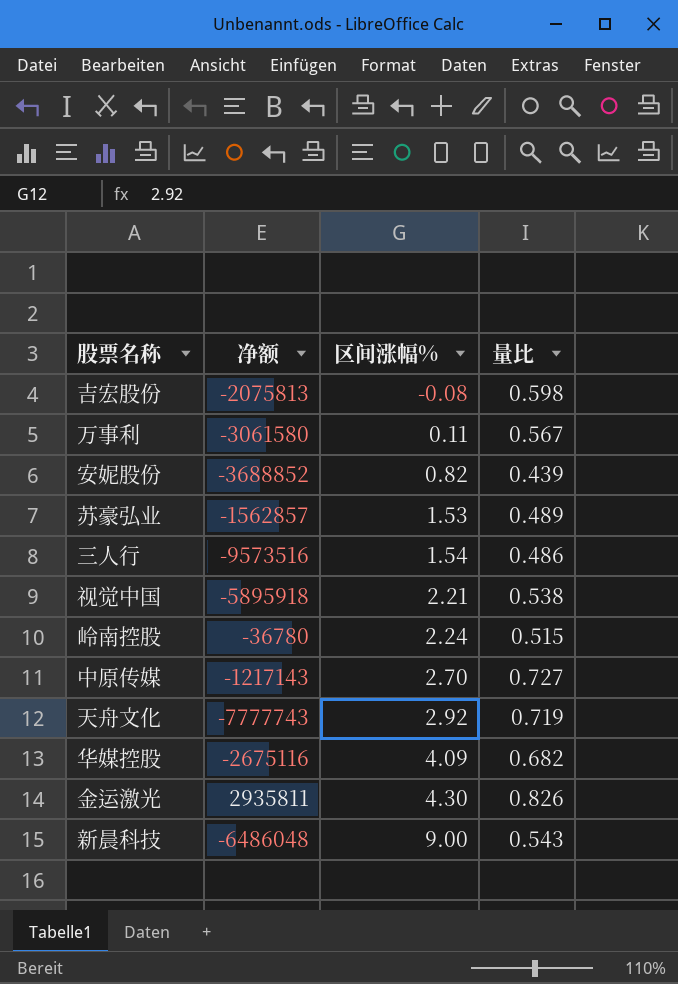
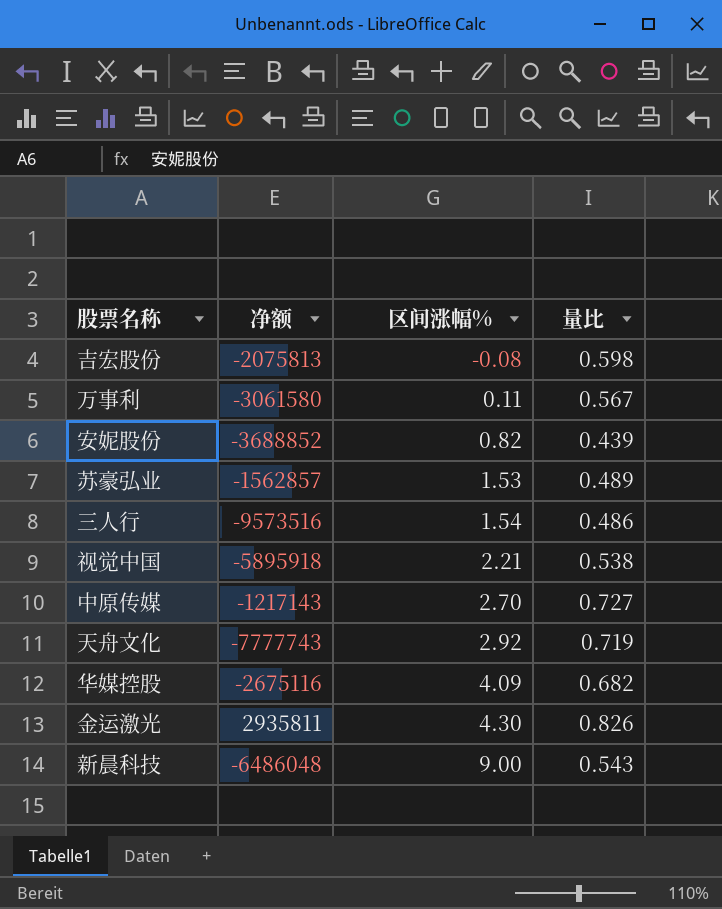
row 岭南控股: -36780 | 2.24 | 0.515 -> none

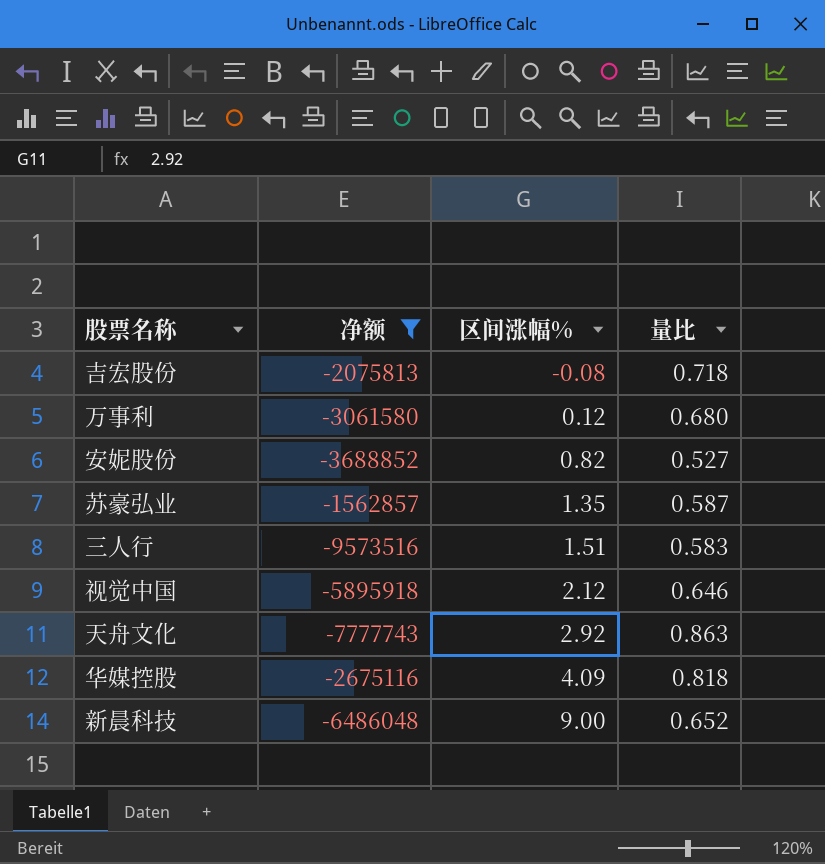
filter: none -> 净额 <= -1562857
吉宏股份 | 量比: 0.598 -> 0.718
万事利 | 区间涨幅%: 0.11 -> 0.12
万事利 | 量比: 0.567 -> 0.680
安妮股份 | 量比: 0.439 -> 0.527
苏豪弘业 | 区间涨幅%: 1.53 -> 1.35
苏豪弘业 | 量比: 0.489 -> 0.587
三人行 | 区间涨幅%: 1.54 -> 1.51
三人行 | 量比: 0.486 -> 0.583
视觉中国 | 区间涨幅%: 2.21 -> 2.12
视觉中国 | 量比: 0.538 -> 0.646
天舟文化 | 量比: 0.719 -> 0.863
华媒控股 | 量比: 0.682 -> 0.818
新晨科技 | 量比: 0.543 -> 0.652

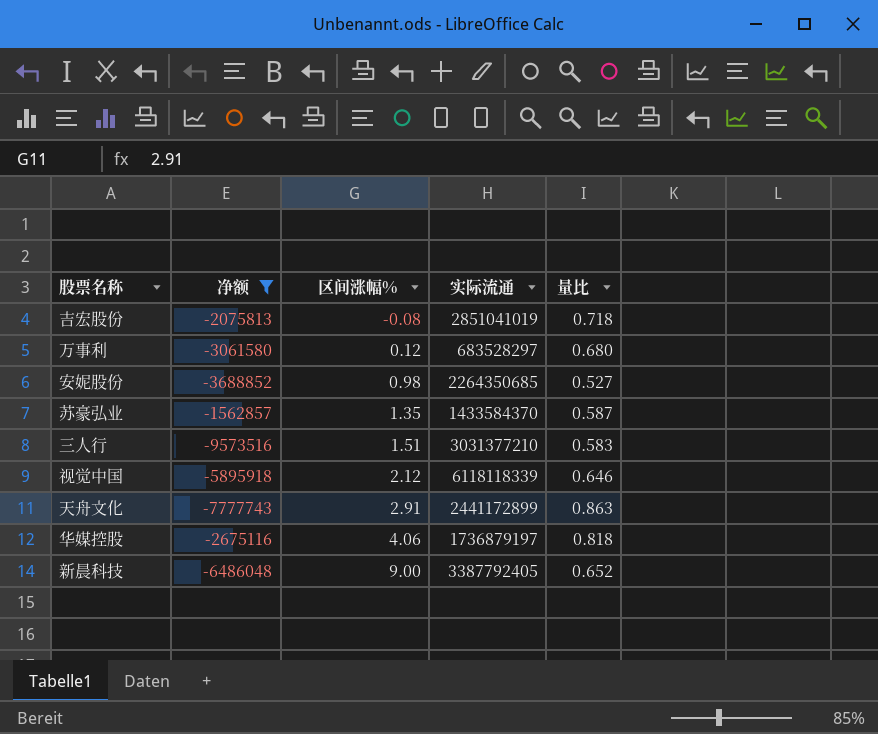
column 实际流通 | position: none -> 4
安妮股份 | 区间涨幅%: 0.82 -> 0.98
天舟文化 | 区间涨幅%: 2.92 -> 2.91
华媒控股 | 区间涨幅%: 4.09 -> 4.06

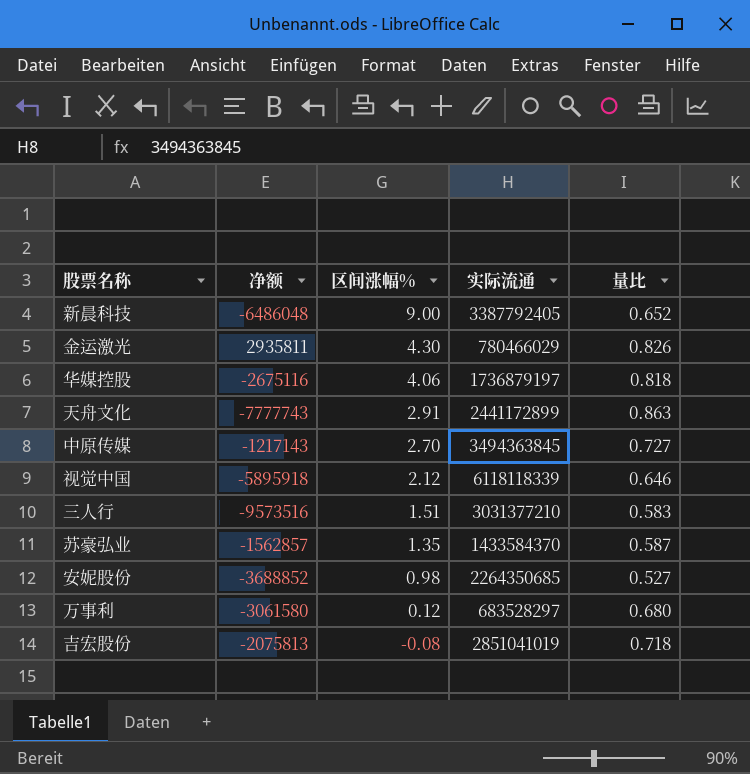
filter: 净额 <= -1562857 -> none
row order: 区间涨幅% ascending -> 区间涨幅% descending

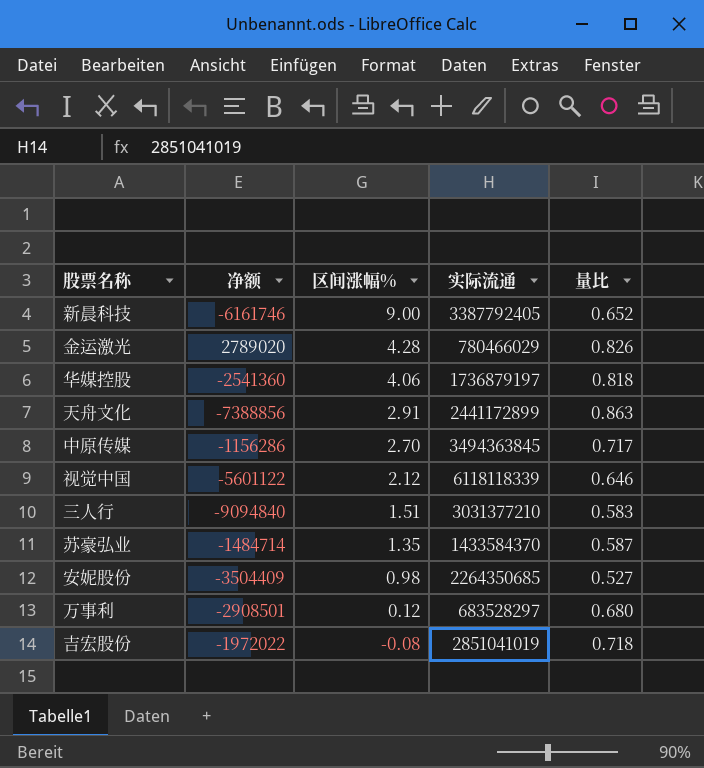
新晨科技 | 净额: -6486048 -> -6161746
金运激光 | 净额: 2935811 -> 2789020
金运激光 | 区间涨幅%: 4.30 -> 4.28
华媒控股 | 净额: -2675116 -> -2541360
天舟文化 | 净额: -7777743 -> -7388856
中原传媒 | 净额: -1217143 -> -1156286
中原传媒 | 量比: 0.727 -> 0.717
视觉中国 | 净额: -5895918 -> -5601122
三人行 | 净额: -9573516 -> -9094840
苏豪弘业 | 净额: -1562857 -> -1484714
安妮股份 | 净额: -3688852 -> -3504409
万事利 | 净额: -3061580 -> -2908501
吉宏股份 | 净额: -2075813 -> -1972022

